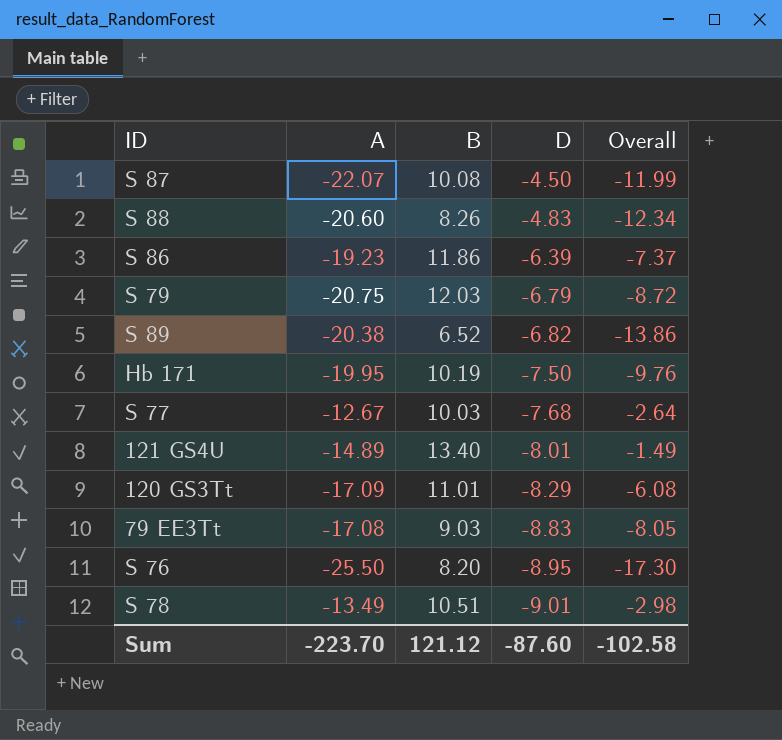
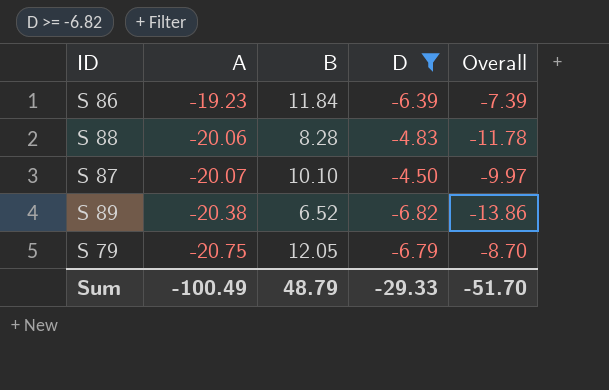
filter: none -> D >= -6.82
row order: D descending -> A descending
S 86 | B: 11.86 -> 11.84
S 86 | Overall: -7.37 -> -7.39
S 88 | A: -20.60 -> -20.06
S 88 | B: 8.26 -> 8.28
S 88 | Overall: -12.34 -> -11.78
S 87 | A: -22.07 -> -20.07
S 87 | B: 10.08 -> 10.10
S 87 | Overall: -11.99 -> -9.97
S 79 | B: 12.03 -> 12.05
S 79 | Overall: -8.72 -> -8.70
Sum | A: -223.70 -> -100.49
Sum | B: 121.12 -> 48.79
Sum | D: -87.60 -> -29.33
Sum | Overall: -102.58 -> -51.70

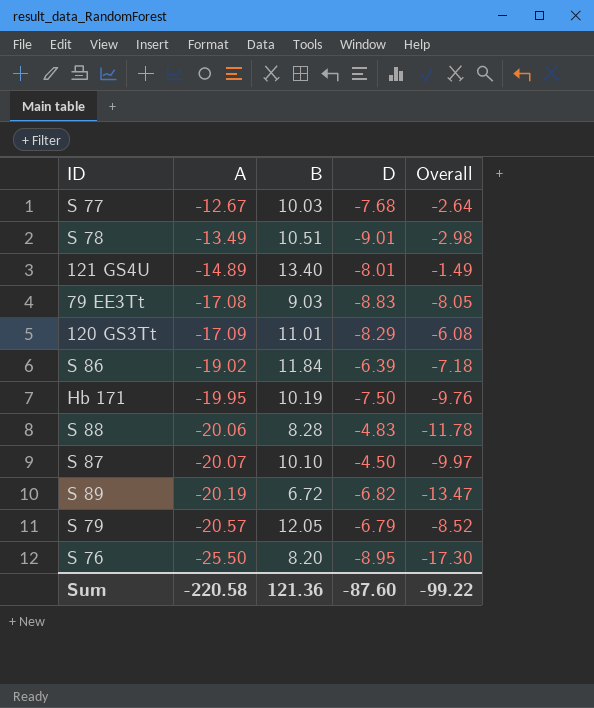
filter: D >= -6.82 -> none
S 86 | A: -19.23 -> -19.02
S 86 | Overall: -7.39 -> -7.18
S 89 | A: -20.38 -> -20.19
S 89 | B: 6.52 -> 6.72
S 89 | Overall: -13.86 -> -13.47
S 79 | A: -20.75 -> -20.57
S 79 | Overall: -8.70 -> -8.52
Sum | A: -100.49 -> -220.58
Sum | B: 48.79 -> 121.36
Sum | D: -29.33 -> -87.60
Sum | Overall: -51.70 -> -99.22

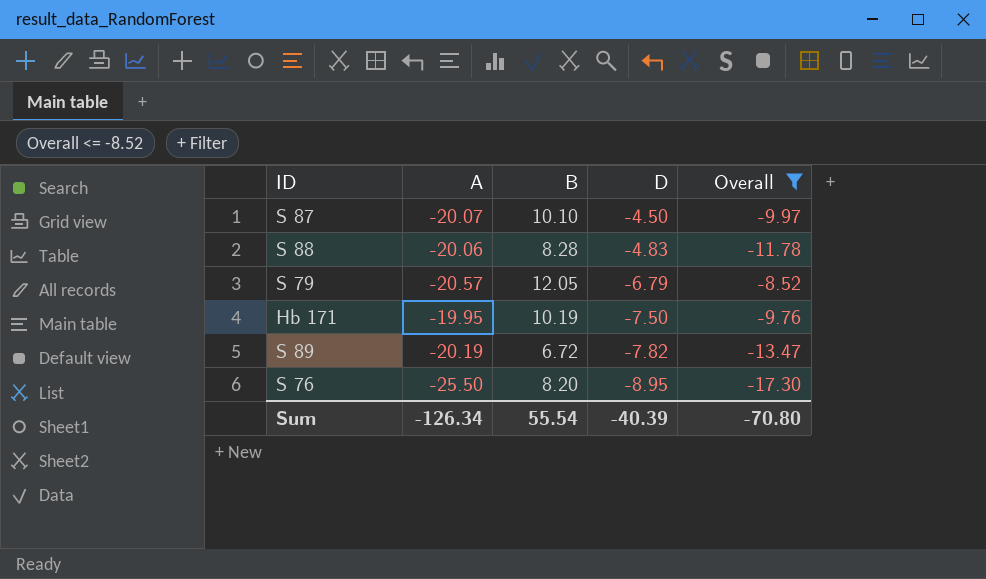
filter: none -> Overall <= -8.52
row order: A descending -> D descending
S 89 | D: -6.82 -> -7.82
Sum | A: -220.58 -> -126.34
Sum | B: 121.36 -> 55.54
Sum | D: -87.60 -> -40.39
Sum | Overall: -99.22 -> -70.80

